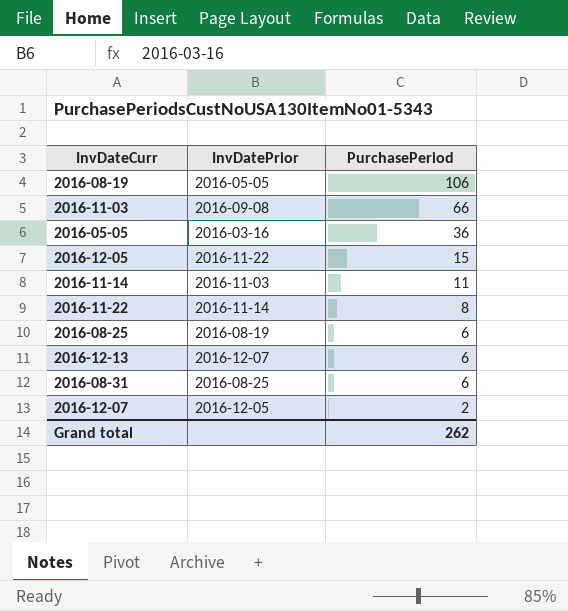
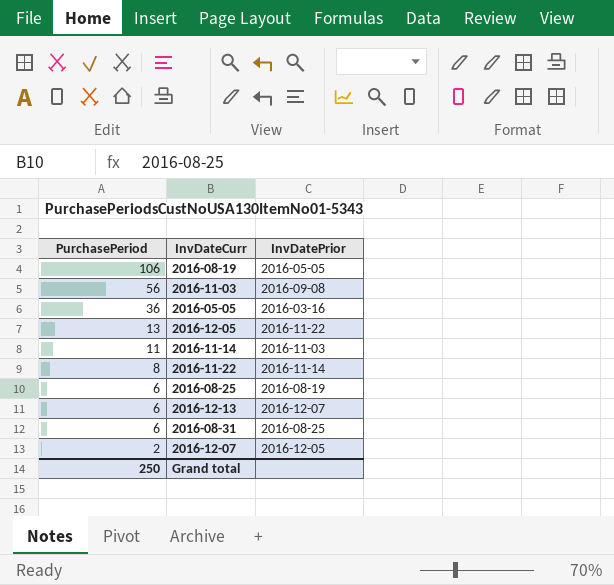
column PurchasePeriod | position: 3 -> 1
2016-11-03 | PurchasePeriod: 66 -> 56
2016-12-05 | PurchasePeriod: 15 -> 13
Grand total | PurchasePeriod: 262 -> 250

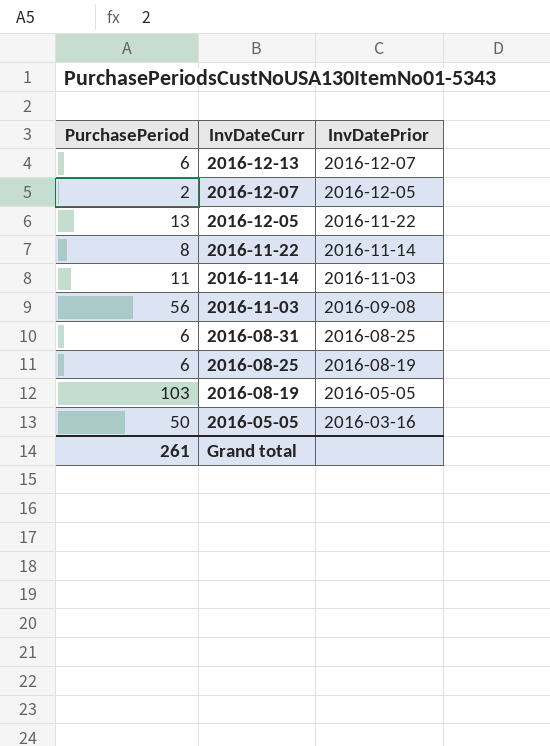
row order: PurchasePeriod descending -> InvDateCurr descending
2016-08-19 | PurchasePeriod: 106 -> 103
2016-05-05 | PurchasePeriod: 36 -> 50
Grand total | PurchasePeriod: 250 -> 261

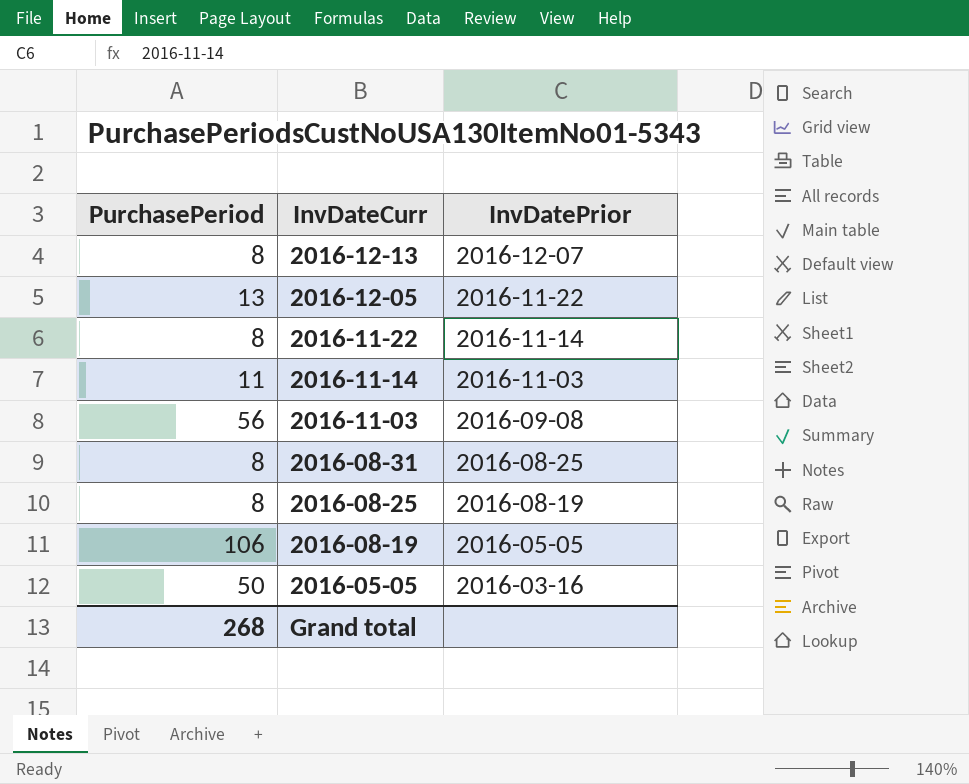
row 2016-12-07: 2 | 2016-12-05 -> none
2016-12-13 | PurchasePeriod: 6 -> 8
2016-08-31 | PurchasePeriod: 6 -> 8
2016-08-25 | PurchasePeriod: 6 -> 8
2016-08-19 | PurchasePeriod: 103 -> 106
Grand total | PurchasePeriod: 261 -> 268

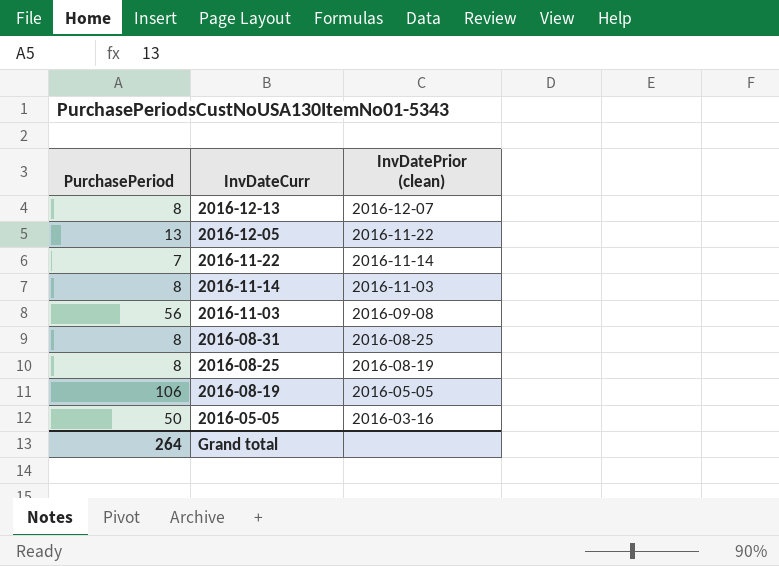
column name: InvDatePrior -> InvDatePrior (clean)
2016-11-22 | PurchasePeriod: 8 -> 7
2016-11-14 | PurchasePeriod: 11 -> 8
Grand total | PurchasePeriod: 268 -> 264

